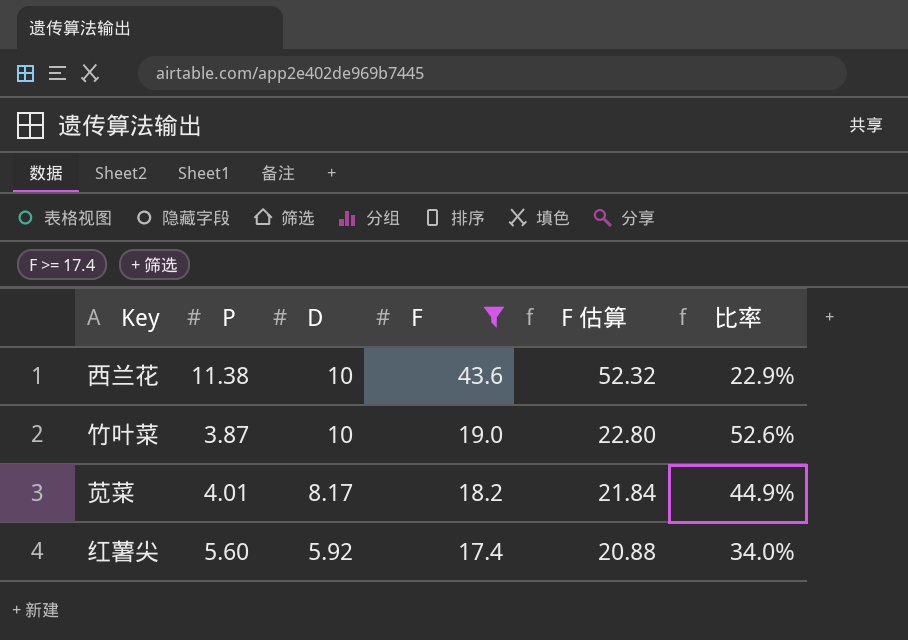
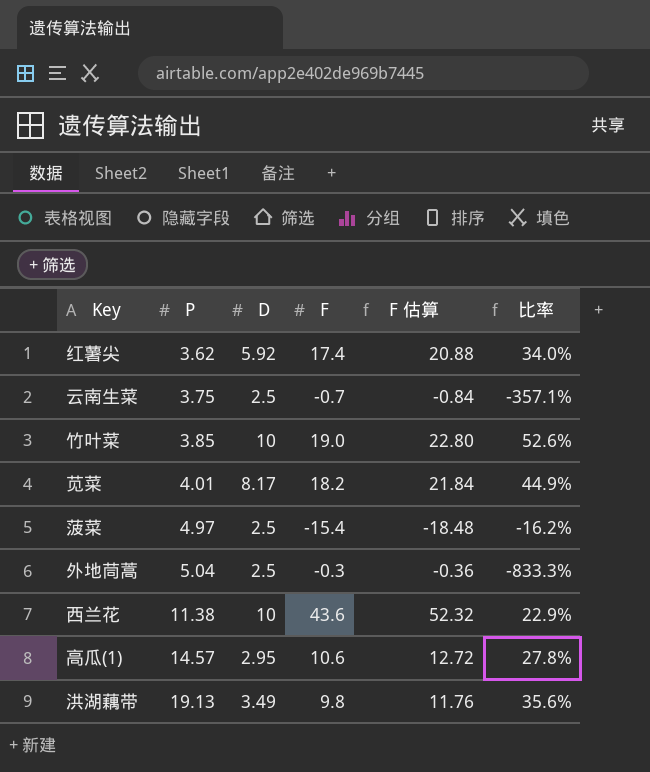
filter: F >= 17.4 -> none
row order: D descending -> P ascending
红薯尖 | P: 5.60 -> 3.62
竹叶菜 | P: 3.87 -> 3.85

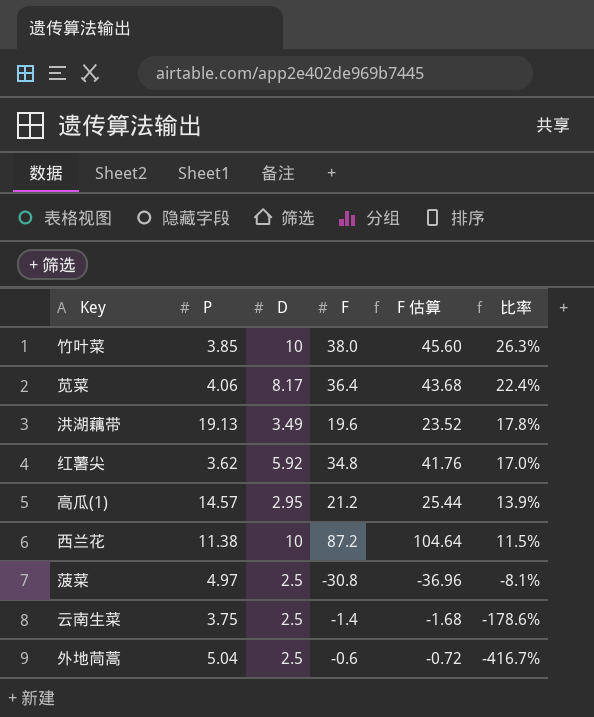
row order: P ascending -> 比率 descending
竹叶菜 | F: 19.0 -> 38.0
竹叶菜 | F 估算: 22.80 -> 45.60
竹叶菜 | 比率: 52.6% -> 26.3%
苋菜 | P: 4.01 -> 4.06
苋菜 | F: 18.2 -> 36.4
苋菜 | F 估算: 21.84 -> 43.68
苋菜 | 比率: 44.9% -> 22.4%
洪湖藕带 | F: 9.8 -> 19.6
洪湖藕带 | F 估算: 11.76 -> 23.52
洪湖藕带 | 比率: 35.6% -> 17.8%
红薯尖 | F: 17.4 -> 34.8
红薯尖 | F 估算: 20.88 -> 41.76
红薯尖 | 比率: 34.0% -> 17.0%
高瓜(1) | F: 10.6 -> 21.2
高瓜(1) | F 估算: 12.72 -> 25.44
高瓜(1) | 比率: 27.8% -> 13.9%
西兰花 | F: 43.6 -> 87.2
西兰花 | F 估算: 52.32 -> 104.64
西兰花 | 比率: 22.9% -> 11.5%
菠菜 | F: -15.4 -> -30.8
菠菜 | F 估算: -18.48 -> -36.96
菠菜 | 比率: -16.2% -> -8.1%
云南生菜 | F: -0.7 -> -1.4
云南生菜 | F 估算: -0.84 -> -1.68
云南生菜 | 比率: -357.1% -> -178.6%
外地茼蒿 | F: -0.3 -> -0.6
外地茼蒿 | F 估算: -0.36 -> -0.72
外地茼蒿 | 比率: -833.3% -> -416.7%

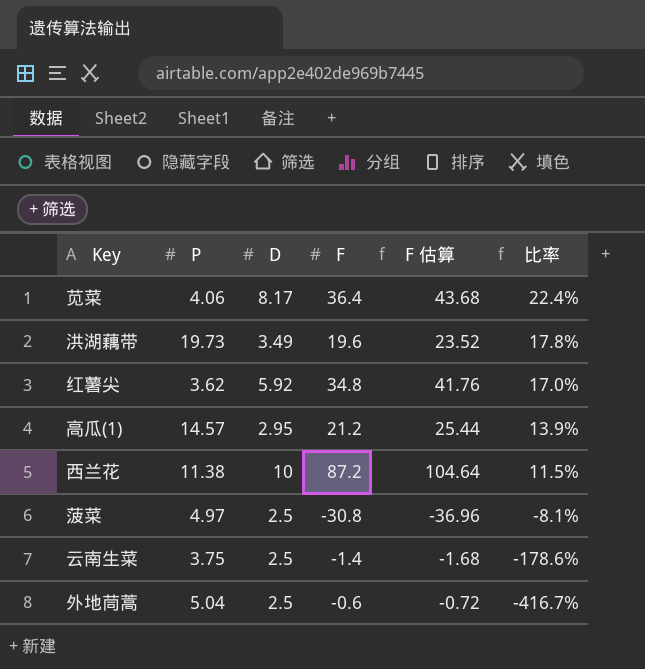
row 竹叶菜: 3.85 | 10 | 38.0 | 45.60 | 26.3% -> none
洪湖藕带 | P: 19.13 -> 19.73

